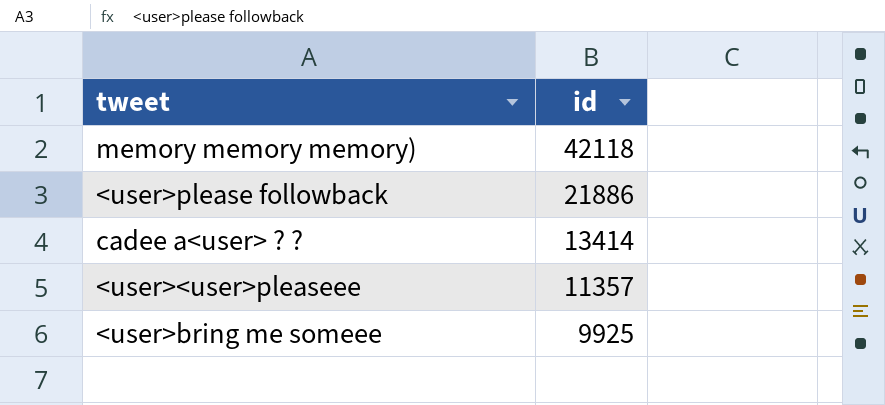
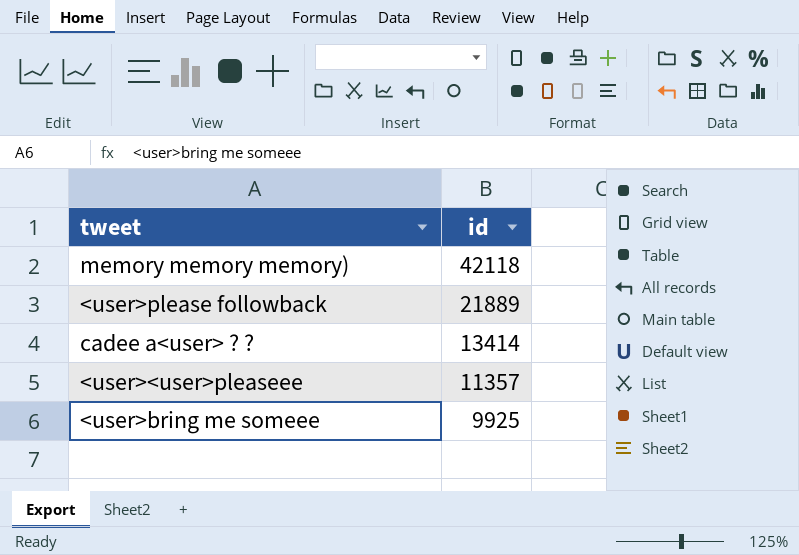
<user>please followback | id: 21886 -> 21889

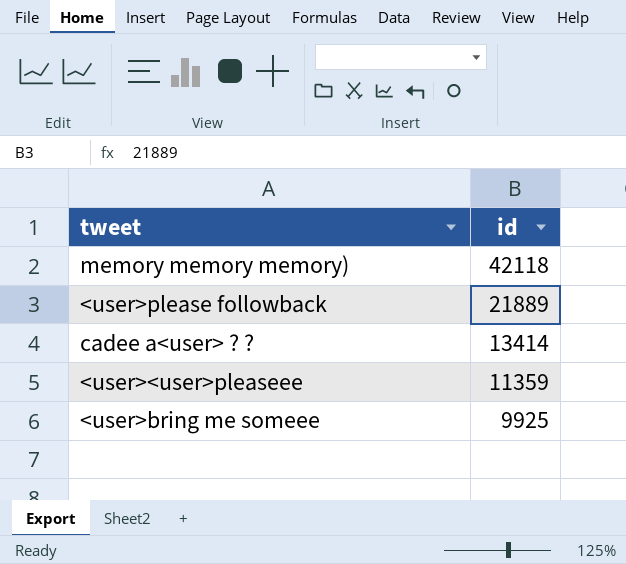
<user><user>pleaseee | id: 11357 -> 11359

